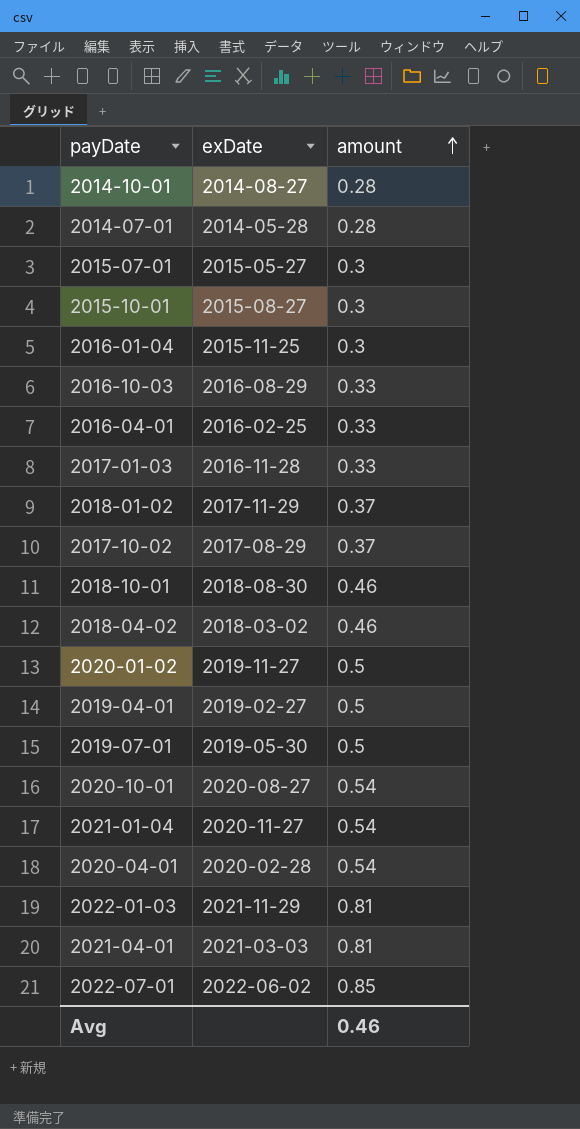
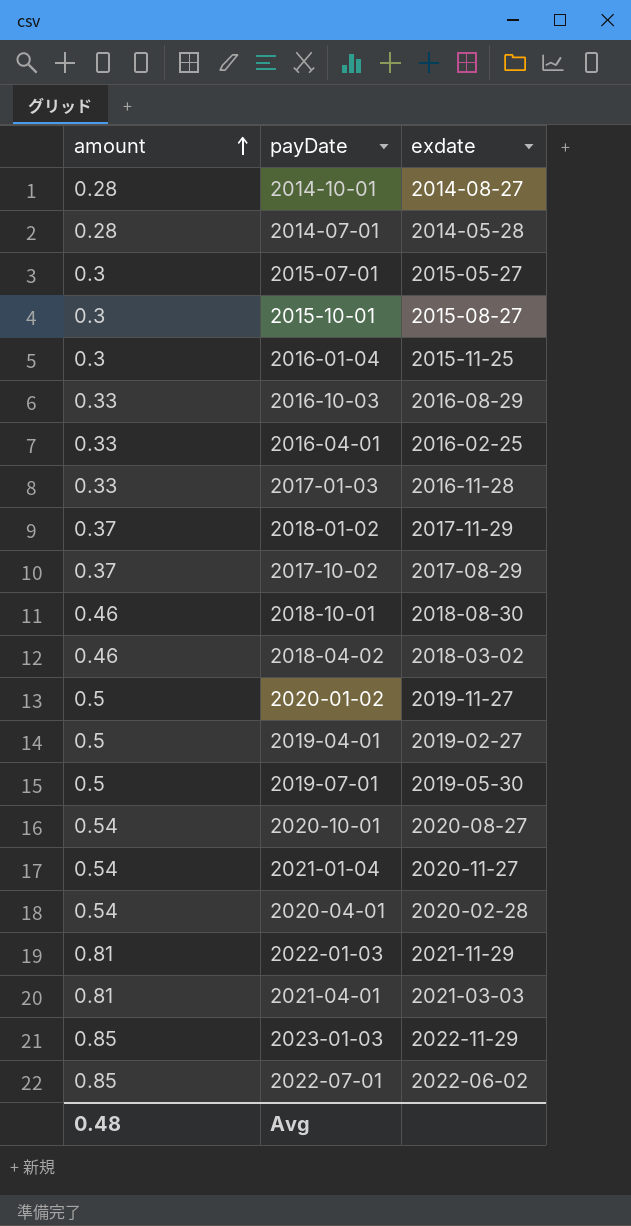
column amount | position: 3 -> 1
column name: exDate -> exdate
row 2023-01-03: none -> 0.85 | 2022-11-29
Avg | amount: 0.46 -> 0.48

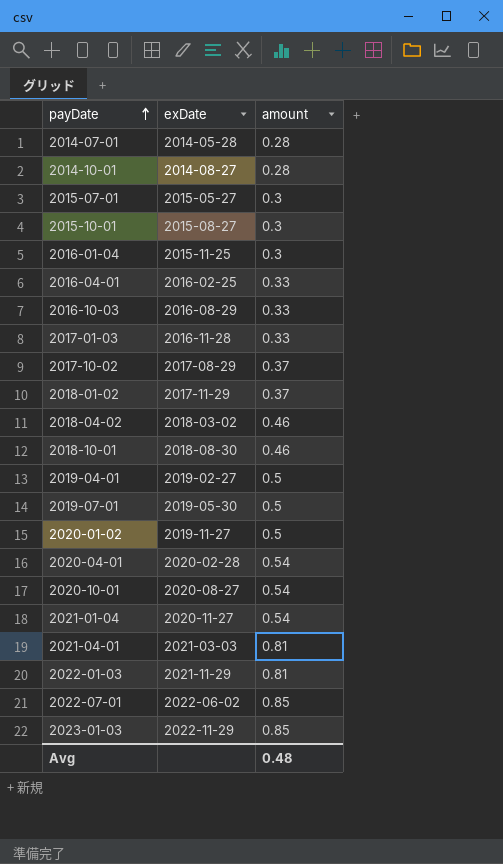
row order: amount ascending -> payDate ascending
column name: exdate -> exDate
column amount | position: 1 -> 3

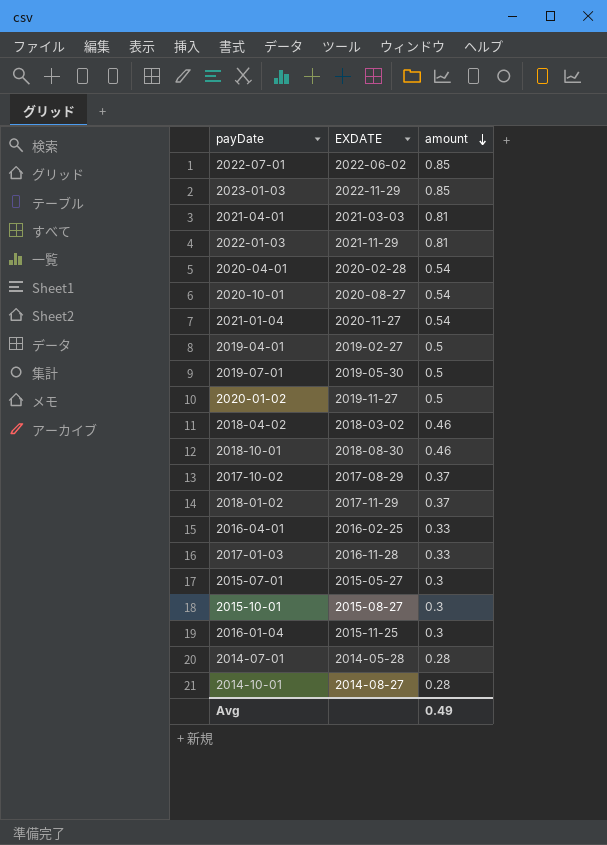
row order: payDate ascending -> amount descending
column name: exDate -> EXDATE
row 2016-10-03: 2016-08-29 | 0.33 -> none
Avg | amount: 0.48 -> 0.49

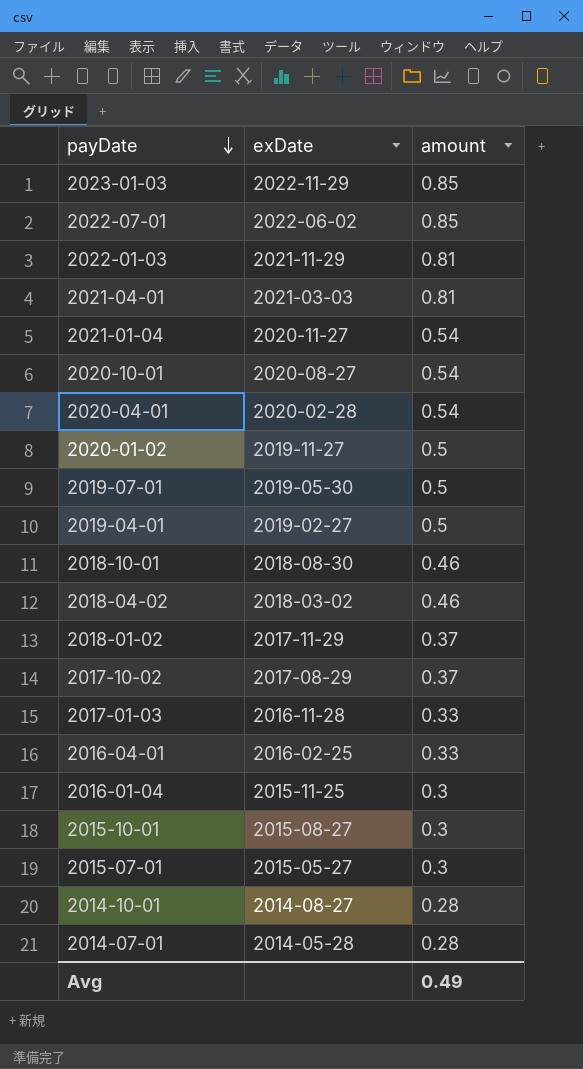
row order: amount descending -> payDate descending
column name: EXDATE -> exDate

